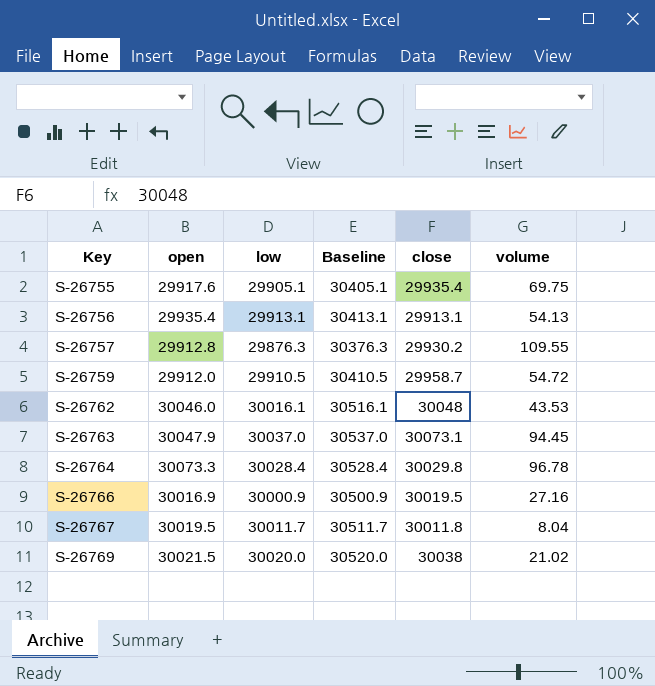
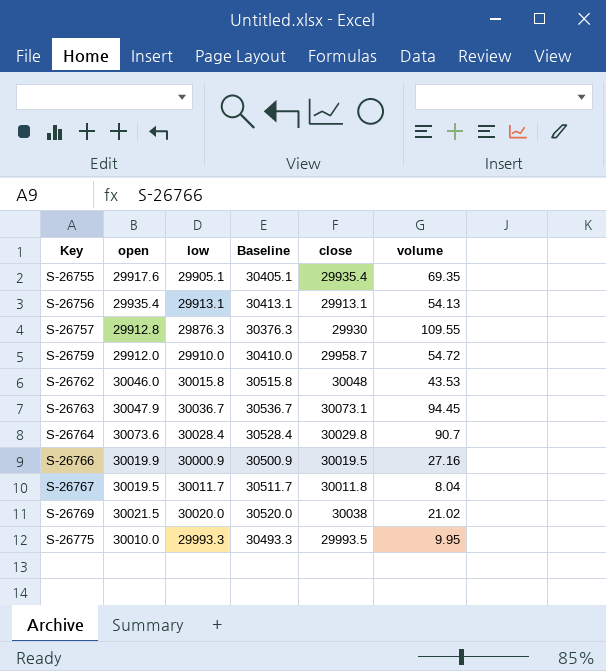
S-26755 | volume: 69.75 -> 69.35
S-26757 | close: 29930.2 -> 29930
S-26759 | low: 29910.5 -> 29910.0
S-26759 | Baseline: 30410.5 -> 30410.0
S-26762 | low: 30016.1 -> 30015.8
S-26762 | Baseline: 30516.1 -> 30515.8
S-26763 | low: 30037.0 -> 30036.7
S-26763 | Baseline: 30537.0 -> 30536.7
S-26764 | open: 30073.3 -> 30073.6
S-26764 | volume: 96.78 -> 90.7
S-26766 | open: 30016.9 -> 30019.9
row S-26775: none -> 30010.0 | 29993.3 | 30493.3 | 29993.5 | 9.95

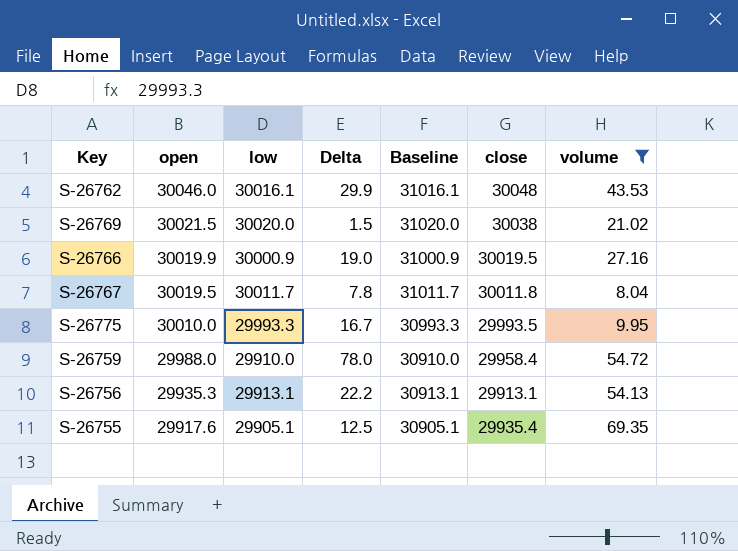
filter: none -> volume <= 69.35
row order: Key ascending -> open descending
column Delta | formula: none -> [open] - [low]
column Baseline | formula: [low] + 500 -> [low] + 1000
S-26762 | low: 30015.8 -> 30016.1
S-26759 | open: 29912.0 -> 29988.0
S-26759 | close: 29958.7 -> 29958.4
S-26756 | open: 29935.4 -> 29935.3

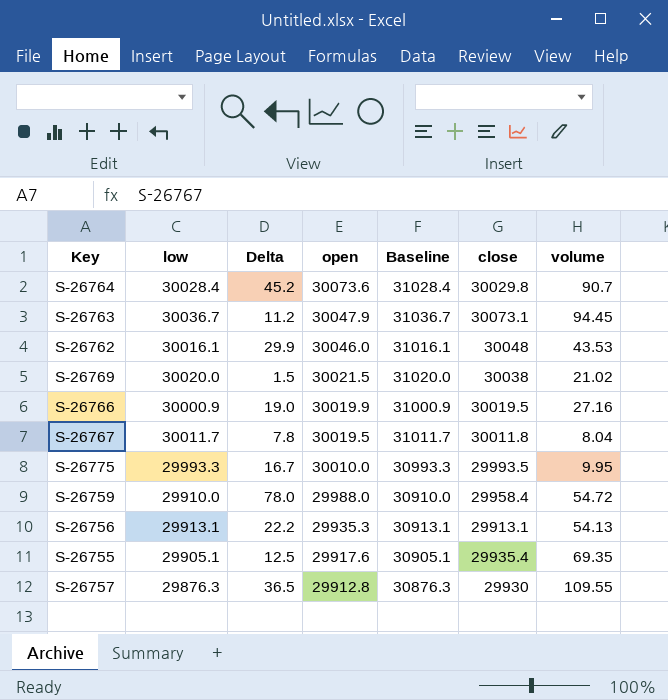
filter: volume <= 69.35 -> none
column open | position: 2 -> 4

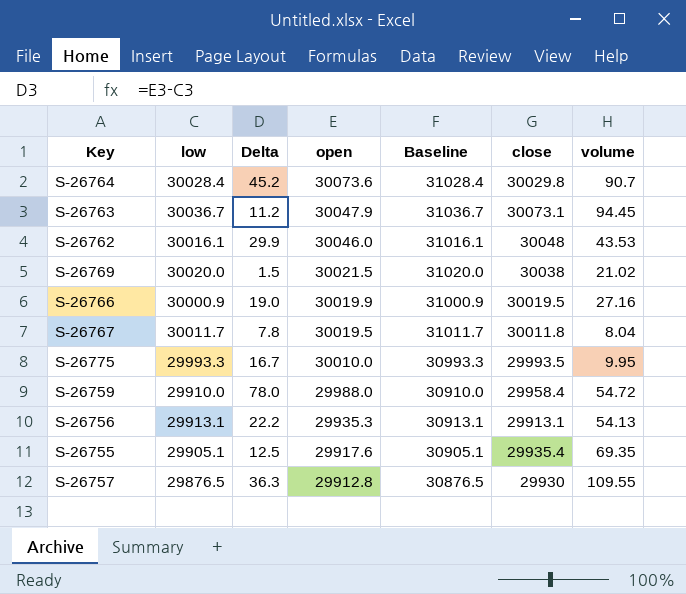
S-26757 | low: 29876.3 -> 29876.5
S-26757 | Delta: 36.5 -> 36.3
S-26757 | Baseline: 30876.3 -> 30876.5

